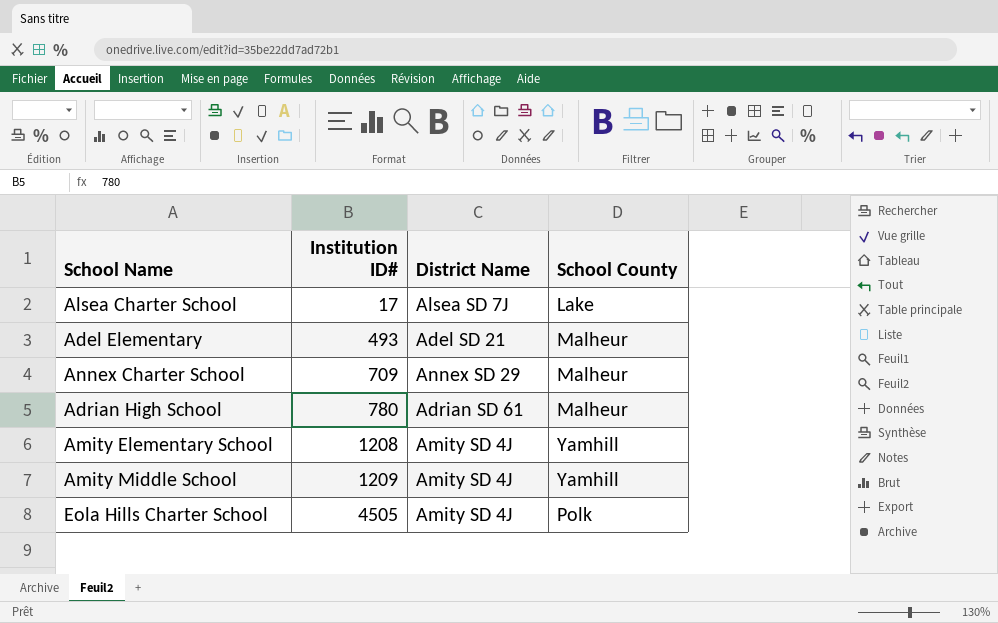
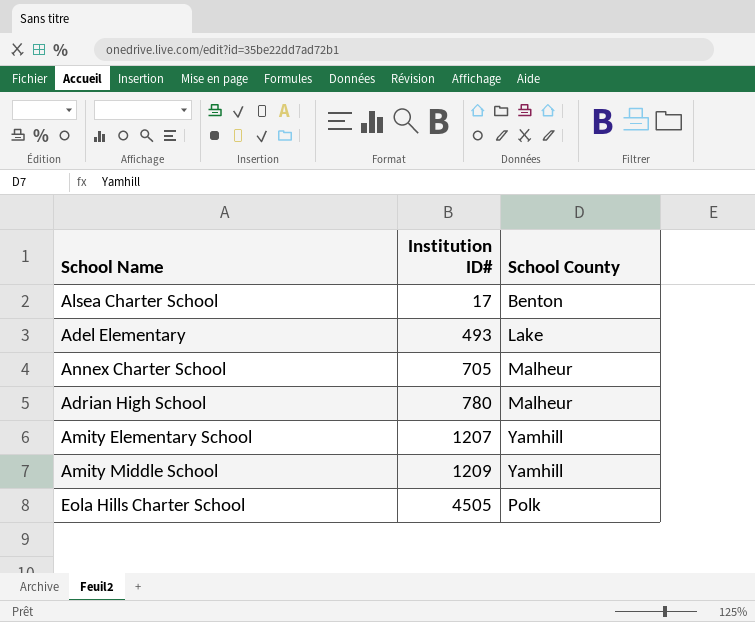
column District Name | position: 3 -> none
Alsea Charter School | School County: Lake -> Benton
Adel Elementary | School County: Malheur -> Lake
Annex Charter School | Institution ID#: 709 -> 705
Amity Elementary School | Institution ID#: 1208 -> 1207

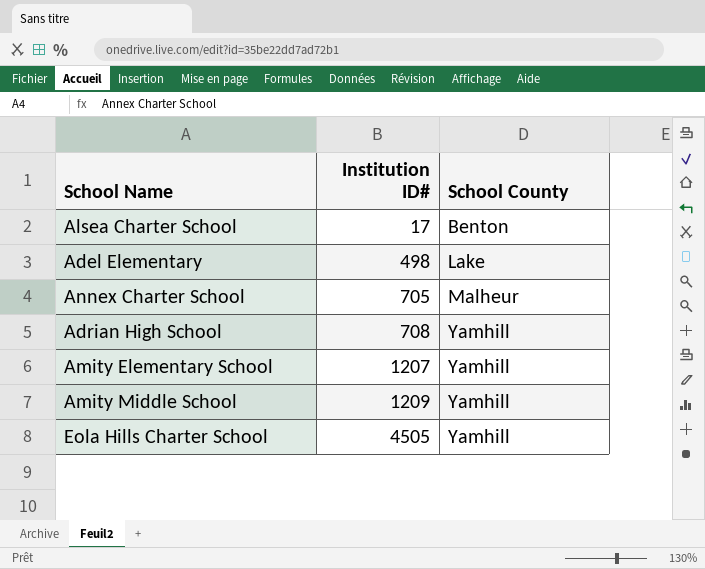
Adel Elementary | Institution ID#: 493 -> 498
Adrian High School | Institution ID#: 780 -> 708
Adrian High School | School County: Malheur -> Yamhill
Eola Hills Charter School | School County: Polk -> Yamhill

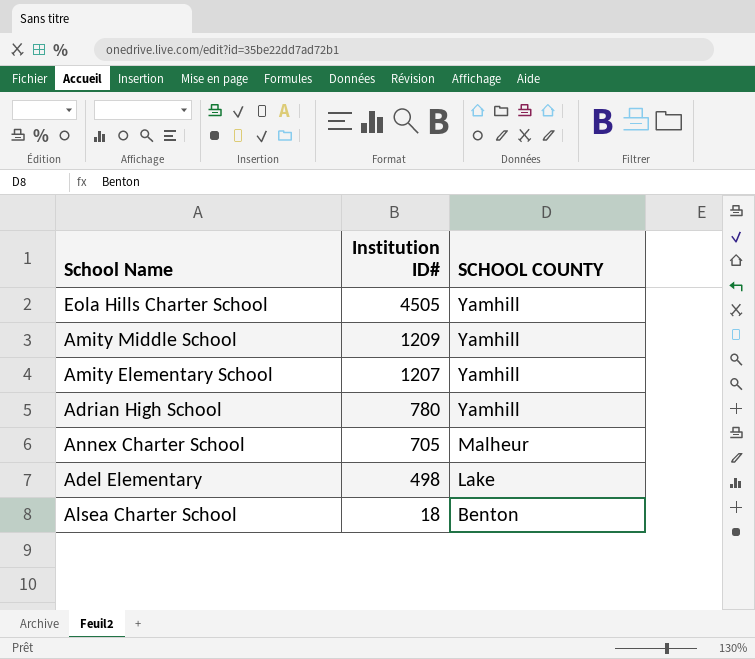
row order: Institution ID# ascending -> Institution ID# descending
column name: School County -> SCHOOL COUNTY
Adrian High School | Institution ID#: 708 -> 780
Alsea Charter School | Institution ID#: 17 -> 18

